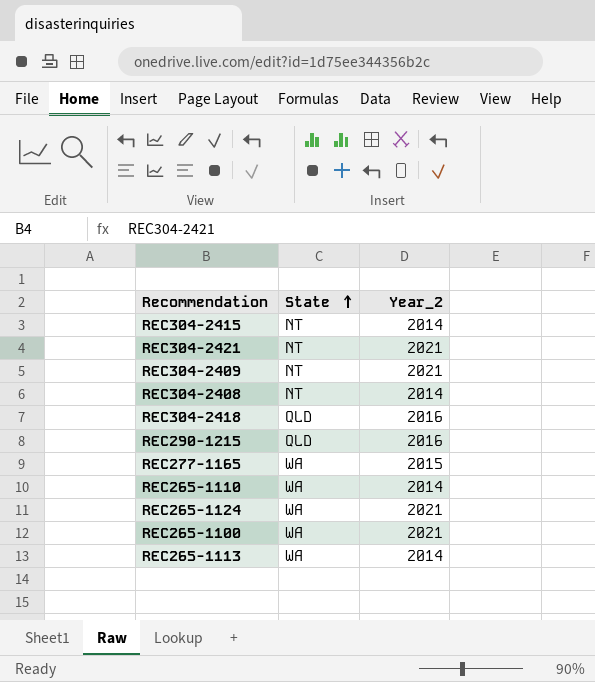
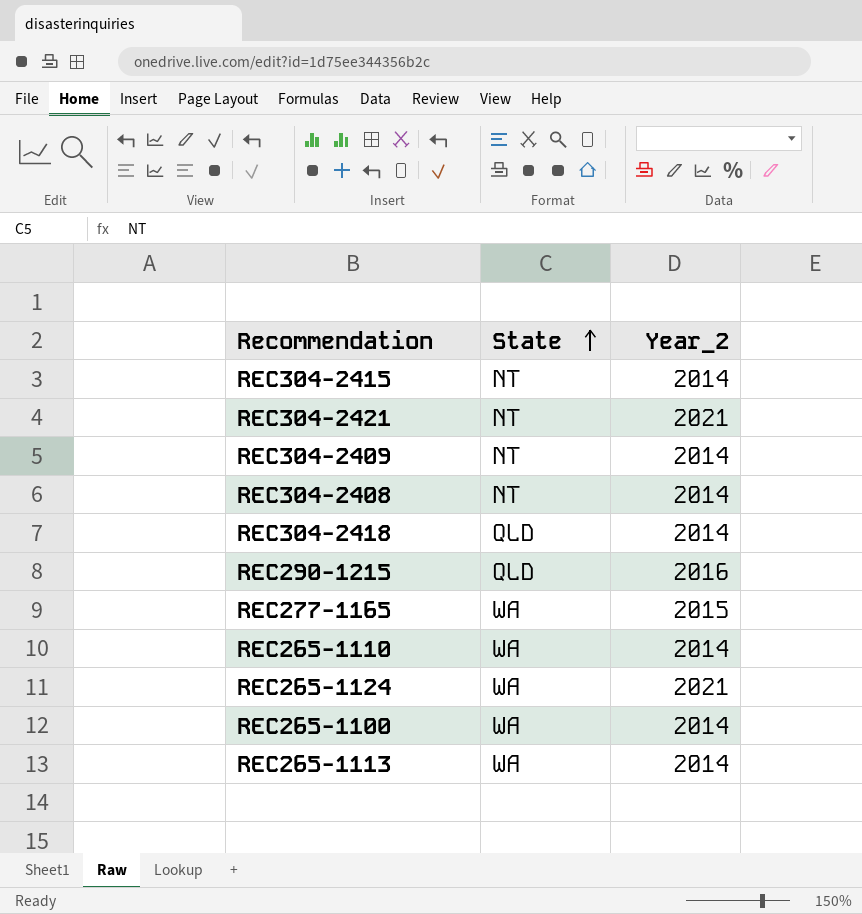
REC304-2409 | Year_2: 2021 -> 2014
REC304-2418 | Year_2: 2016 -> 2014
REC265-1100 | Year_2: 2021 -> 2014

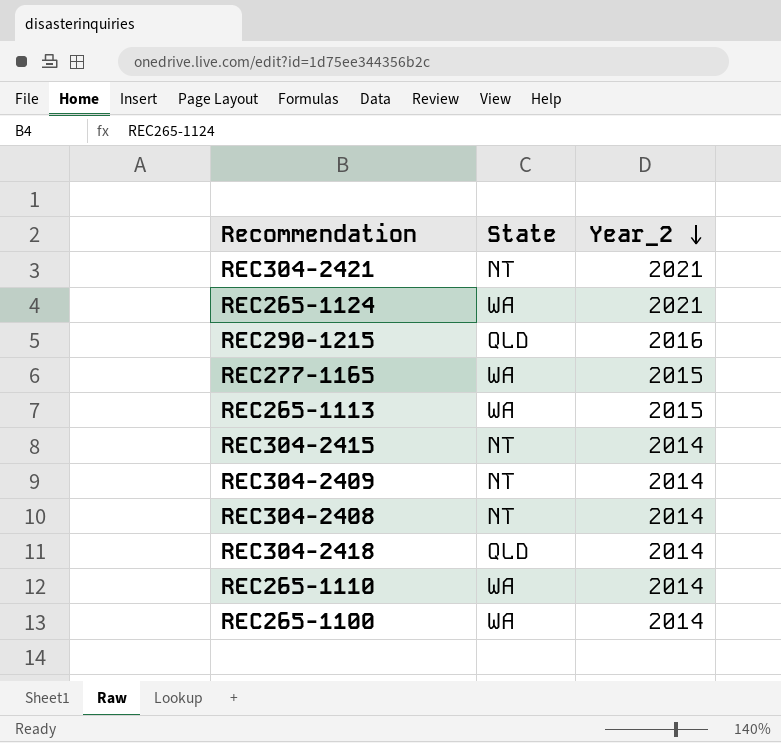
row order: State ascending -> Year_2 descending
REC265-1113 | Year_2: 2014 -> 2015

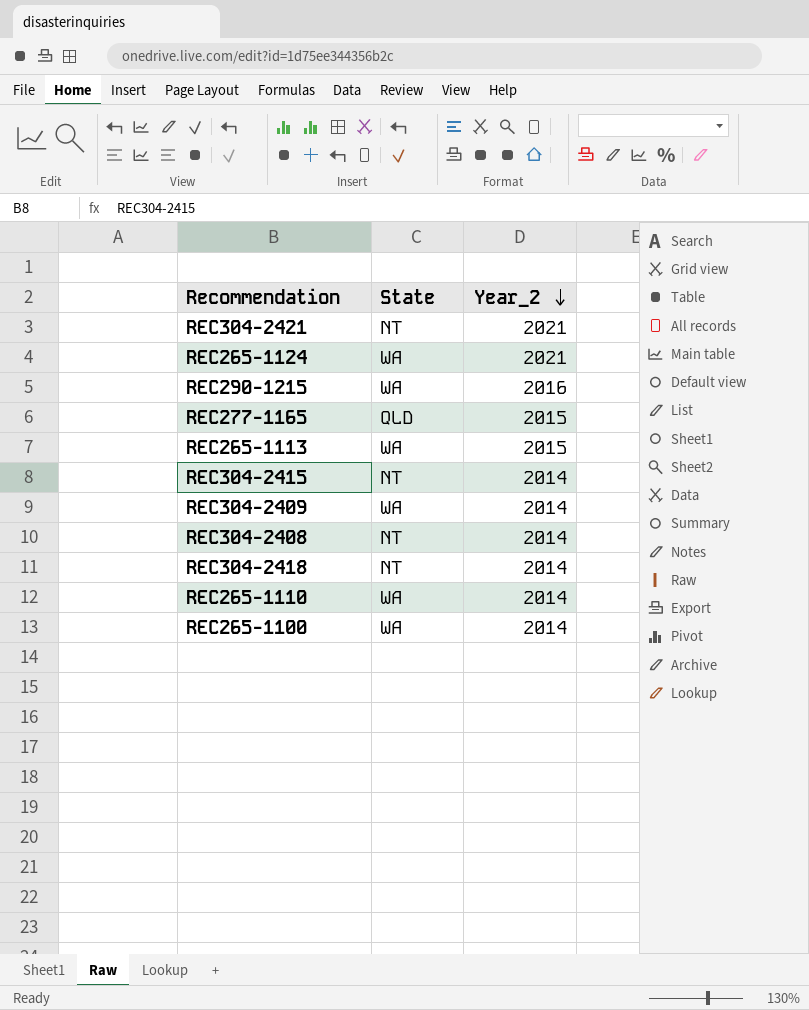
REC290-1215 | State: QLD -> WA
REC277-1165 | State: WA -> QLD
REC304-2409 | State: NT -> WA
REC304-2418 | State: QLD -> NT

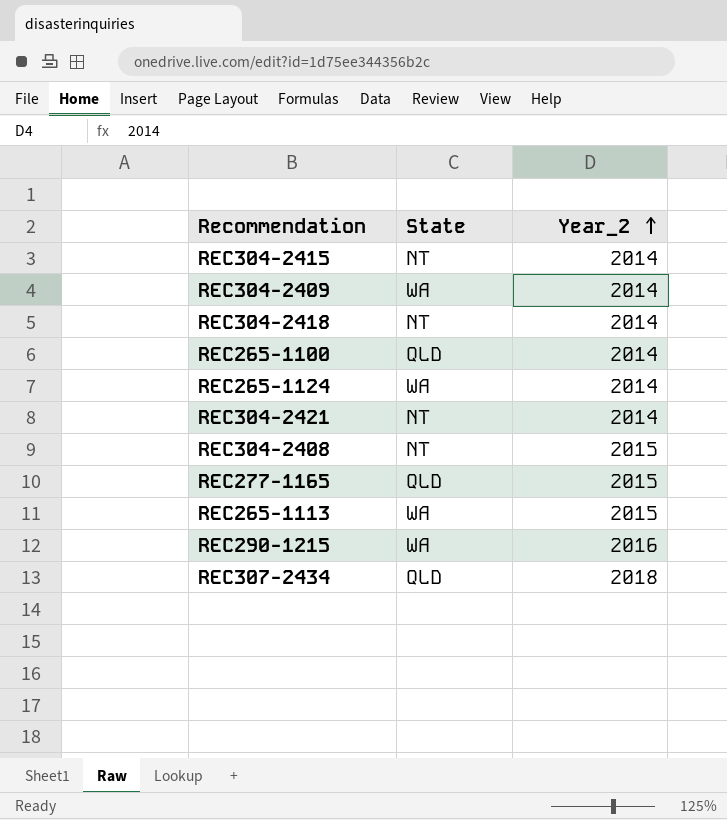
row order: Year_2 descending -> Year_2 ascending
row REC265-1110: WA | 2014 -> none
REC265-1100 | State: WA -> QLD
REC265-1124 | Year_2: 2021 -> 2014
REC304-2421 | Year_2: 2021 -> 2014
REC304-2408 | Year_2: 2014 -> 2015
row REC307-2434: none -> QLD | 2018

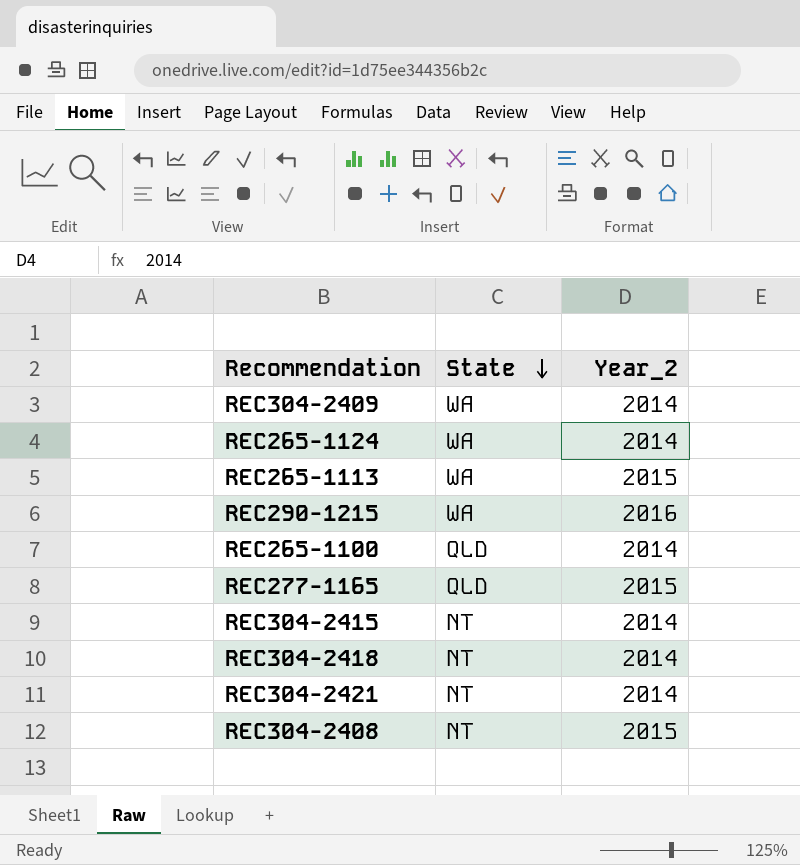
row order: Year_2 ascending -> State descending
row REC307-2434: QLD | 2018 -> none

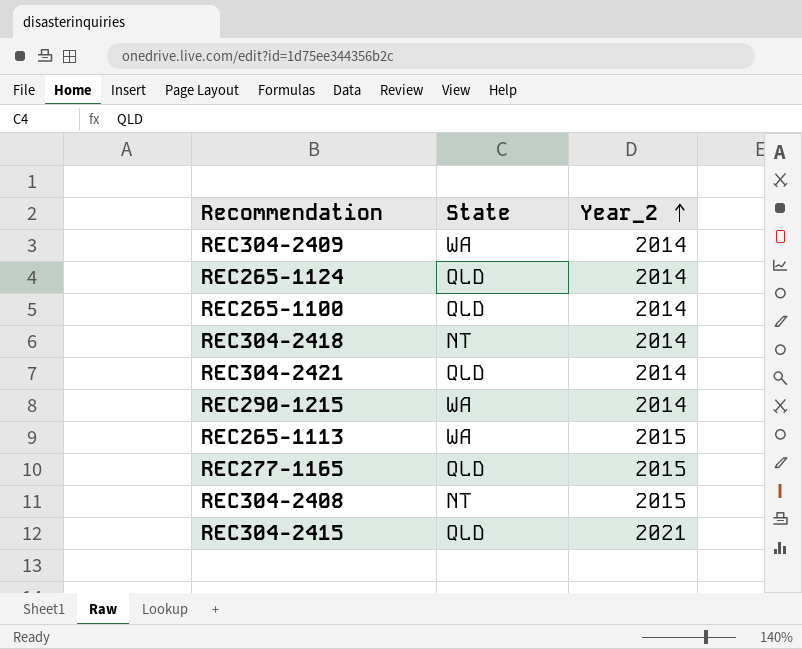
row order: State descending -> Year_2 ascending
REC265-1124 | State: WA -> QLD
REC304-2421 | State: NT -> QLD
REC290-1215 | Year_2: 2016 -> 2014
REC304-2415 | State: NT -> QLD
REC304-2415 | Year_2: 2014 -> 2021

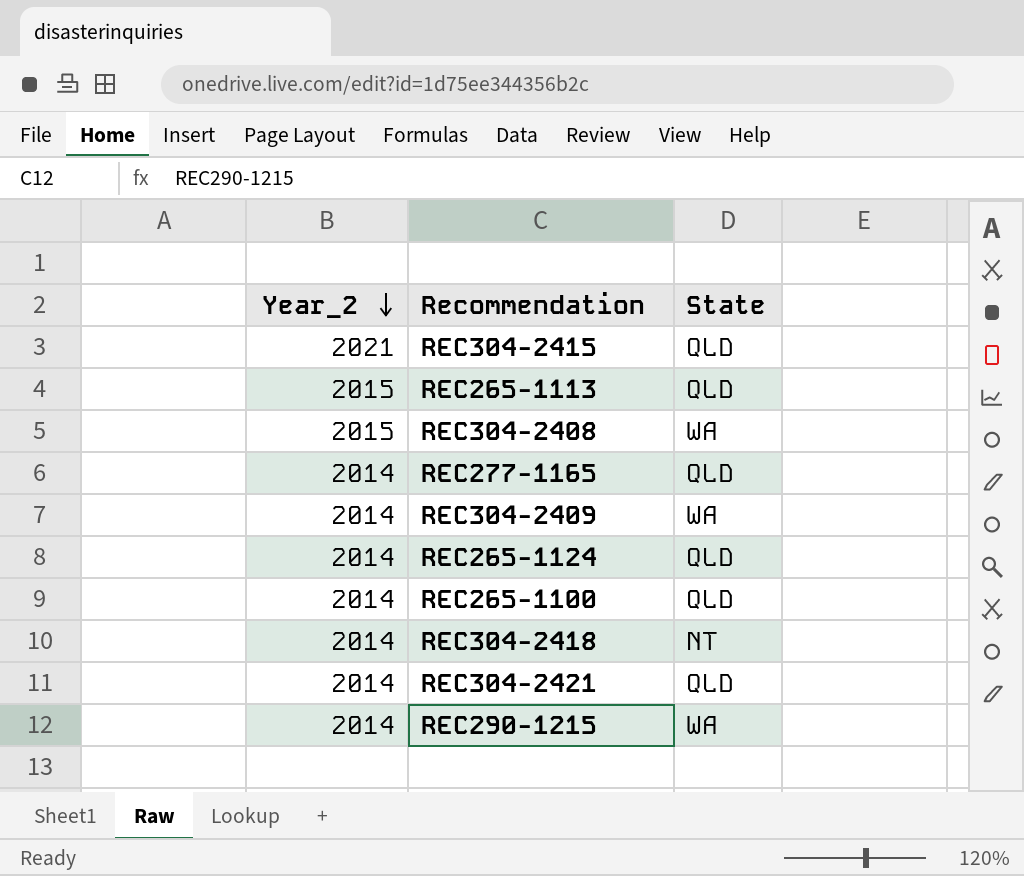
row order: Year_2 ascending -> Year_2 descending
column Year_2 | position: 3 -> 1
REC265-1113 | State: WA -> QLD
REC304-2408 | State: NT -> WA
REC277-1165 | Year_2: 2015 -> 2014

